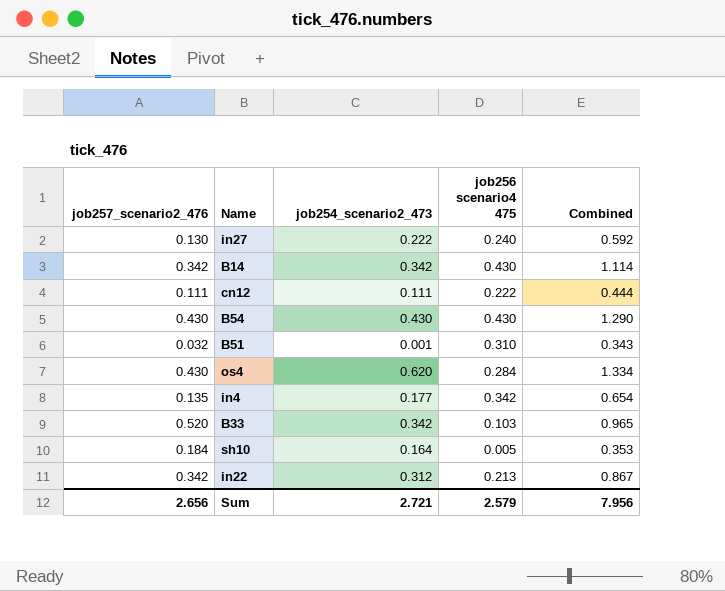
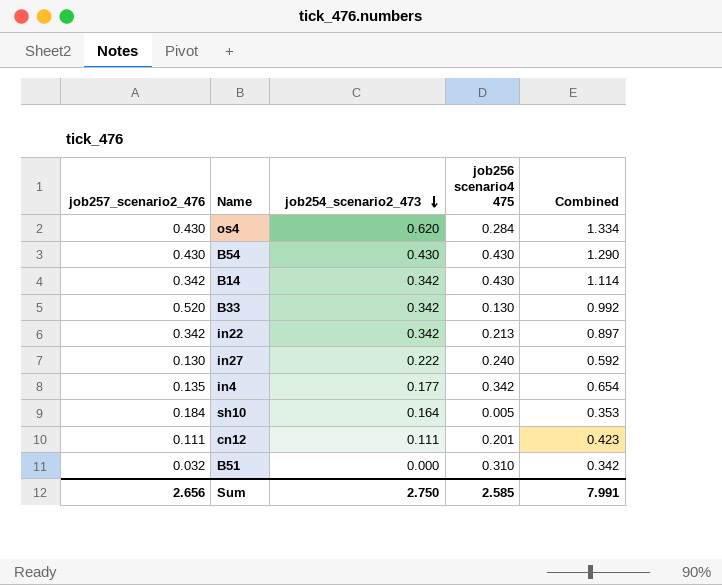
row order: none -> job254_scenario2_473 descending
B33 | job256 scenario4 475: 0.103 -> 0.130
B33 | Combined: 0.965 -> 0.992
in22 | job254_scenario2_473: 0.312 -> 0.342
in22 | Combined: 0.867 -> 0.897
cn12 | job256 scenario4 475: 0.222 -> 0.201
cn12 | Combined: 0.444 -> 0.423
B51 | job254_scenario2_473: 0.001 -> 0.000
B51 | Combined: 0.343 -> 0.342
Sum | job254_scenario2_473: 2.721 -> 2.750
Sum | job256 scenario4 475: 2.579 -> 2.585
Sum | Combined: 7.956 -> 7.991

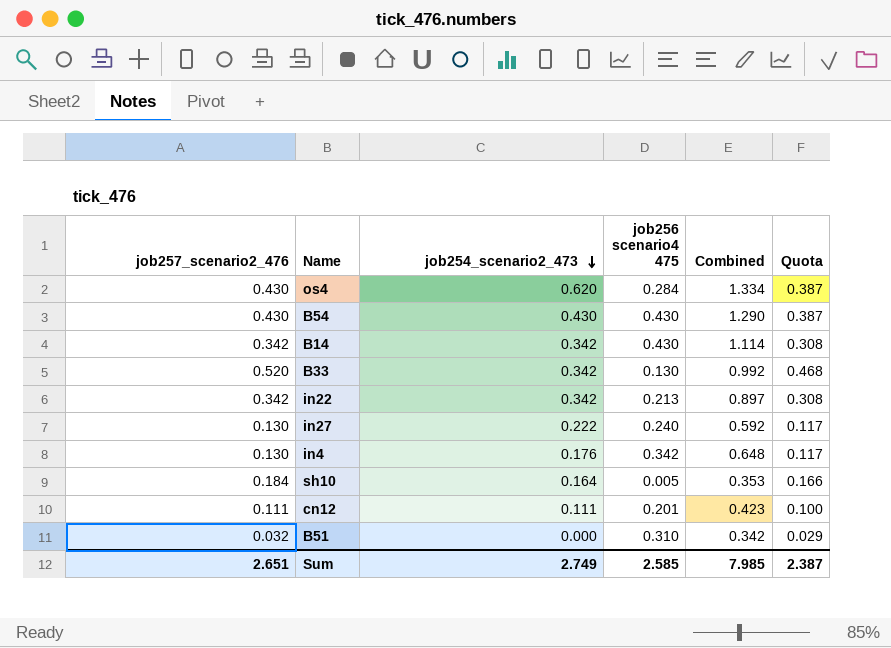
column Quota | formula: none -> [job257_scenario2_476] * 0.9
in4 | job257_scenario2_476: 0.135 -> 0.130
in4 | job254_scenario2_473: 0.177 -> 0.176
in4 | Combined: 0.654 -> 0.648
Sum | job257_scenario2_476: 2.656 -> 2.651
Sum | job254_scenario2_473: 2.750 -> 2.749
Sum | Combined: 7.991 -> 7.985

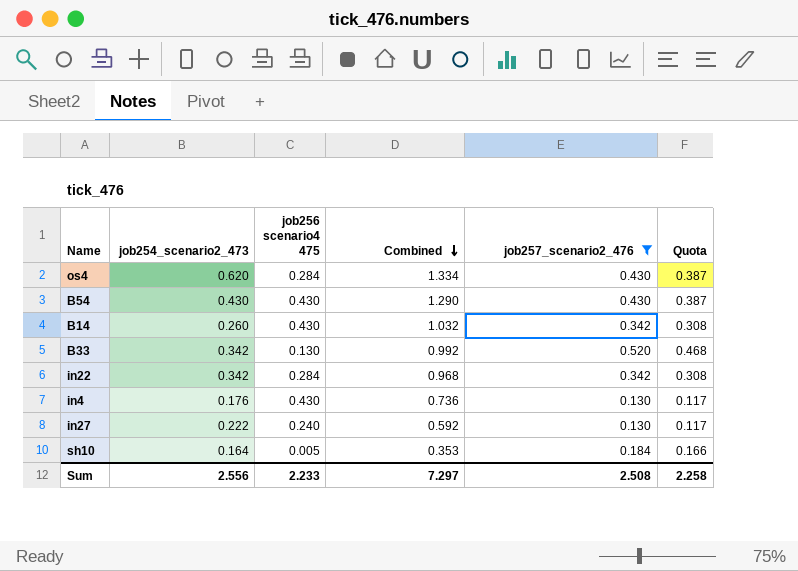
filter: none -> job257_scenario2_476 >= 0.130
row order: job254_scenario2_473 descending -> Combined descending
column job257_scenario2_476 | position: 1 -> 5
B14 | job254_scenario2_473: 0.342 -> 0.260
B14 | Combined: 1.114 -> 1.032
in22 | job256 scenario4 475: 0.213 -> 0.284
in22 | Combined: 0.897 -> 0.968
in4 | job256 scenario4 475: 0.342 -> 0.430
in4 | Combined: 0.648 -> 0.736
Sum | job254_scenario2_473: 2.749 -> 2.556
Sum | job256 scenario4 475: 2.585 -> 2.233
Sum | Combined: 7.985 -> 7.297
Sum | job257_scenario2_476: 2.651 -> 2.508
Sum | Quota: 2.387 -> 2.258

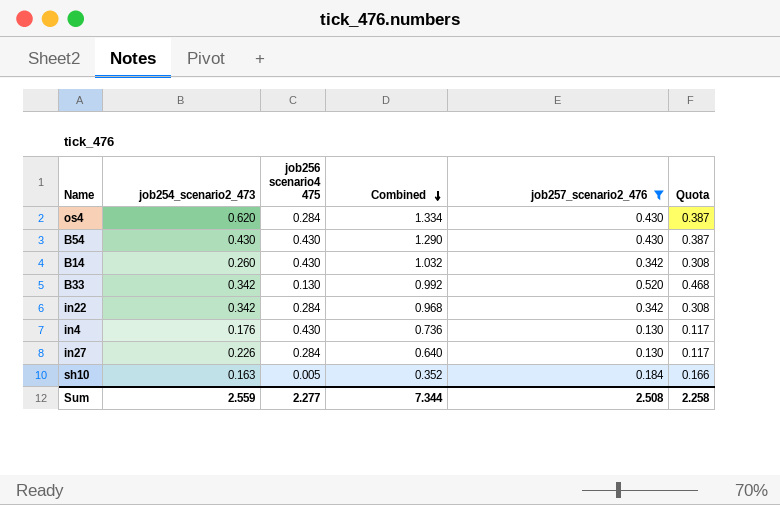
in27 | job254_scenario2_473: 0.222 -> 0.226
in27 | job256 scenario4 475: 0.240 -> 0.284
in27 | Combined: 0.592 -> 0.640
sh10 | job254_scenario2_473: 0.164 -> 0.163
sh10 | Combined: 0.353 -> 0.352
Sum | job254_scenario2_473: 2.556 -> 2.559
Sum | job256 scenario4 475: 2.233 -> 2.277
Sum | Combined: 7.297 -> 7.344

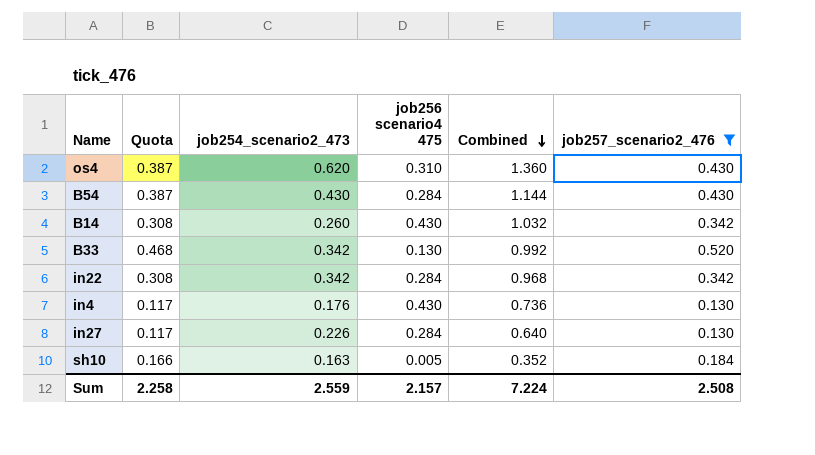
column Quota | position: 6 -> 2
os4 | job256 scenario4 475: 0.284 -> 0.310
os4 | Combined: 1.334 -> 1.360
B54 | job256 scenario4 475: 0.430 -> 0.284
B54 | Combined: 1.290 -> 1.144
Sum | job256 scenario4 475: 2.277 -> 2.157
Sum | Combined: 7.344 -> 7.224

